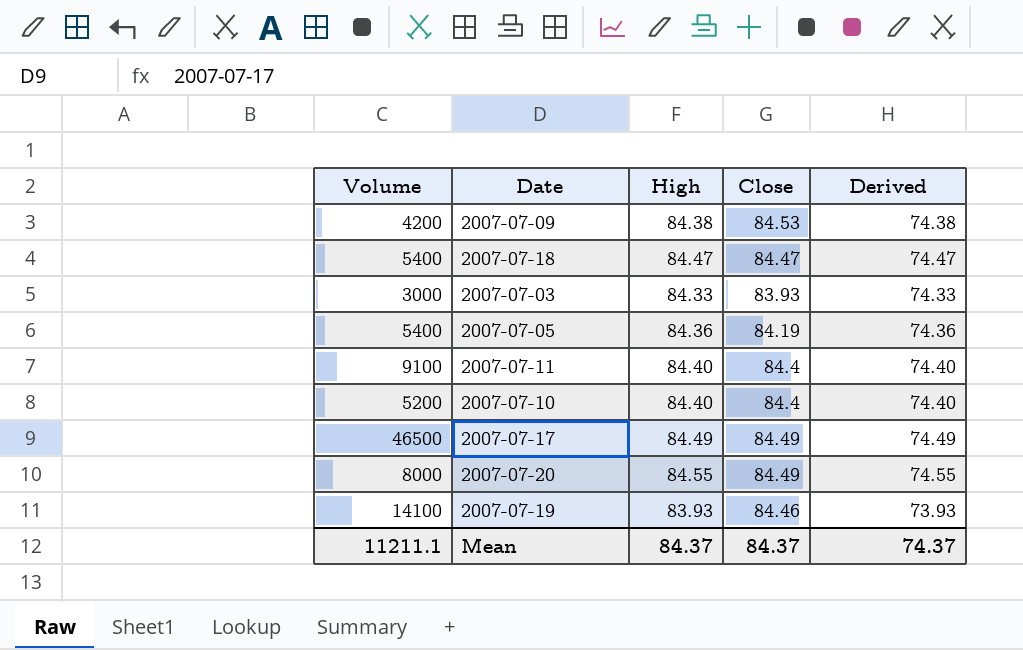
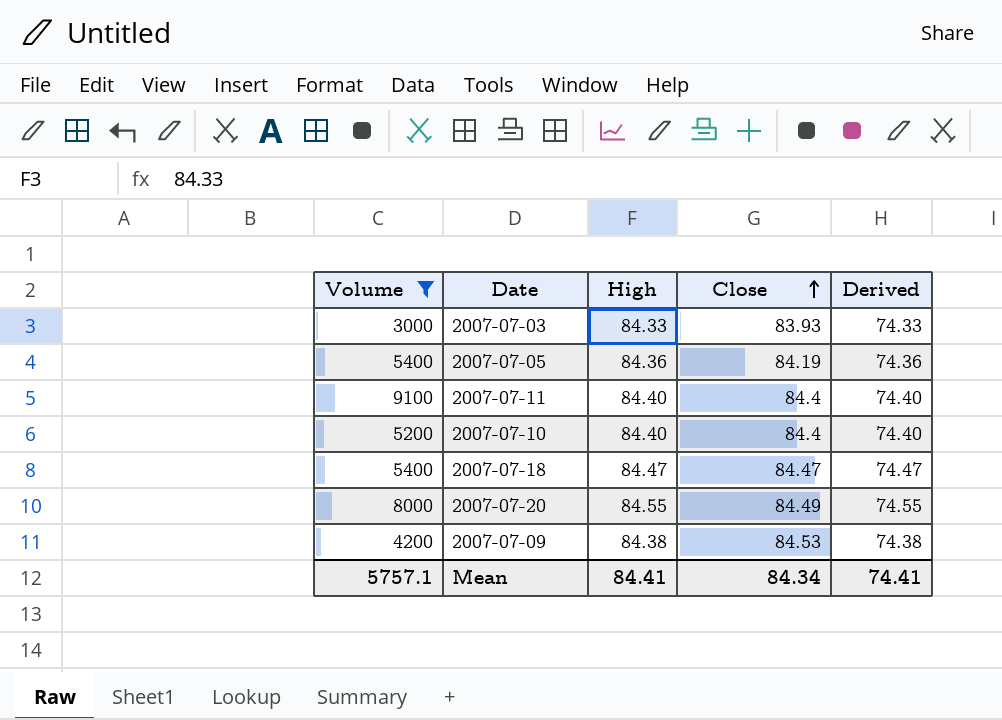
filter: none -> Volume <= 9100
row order: none -> Close ascending
Mean | Volume: 11211.1 -> 5757.1
Mean | High: 84.37 -> 84.41
Mean | Close: 84.37 -> 84.34
Mean | Derived: 74.37 -> 74.41

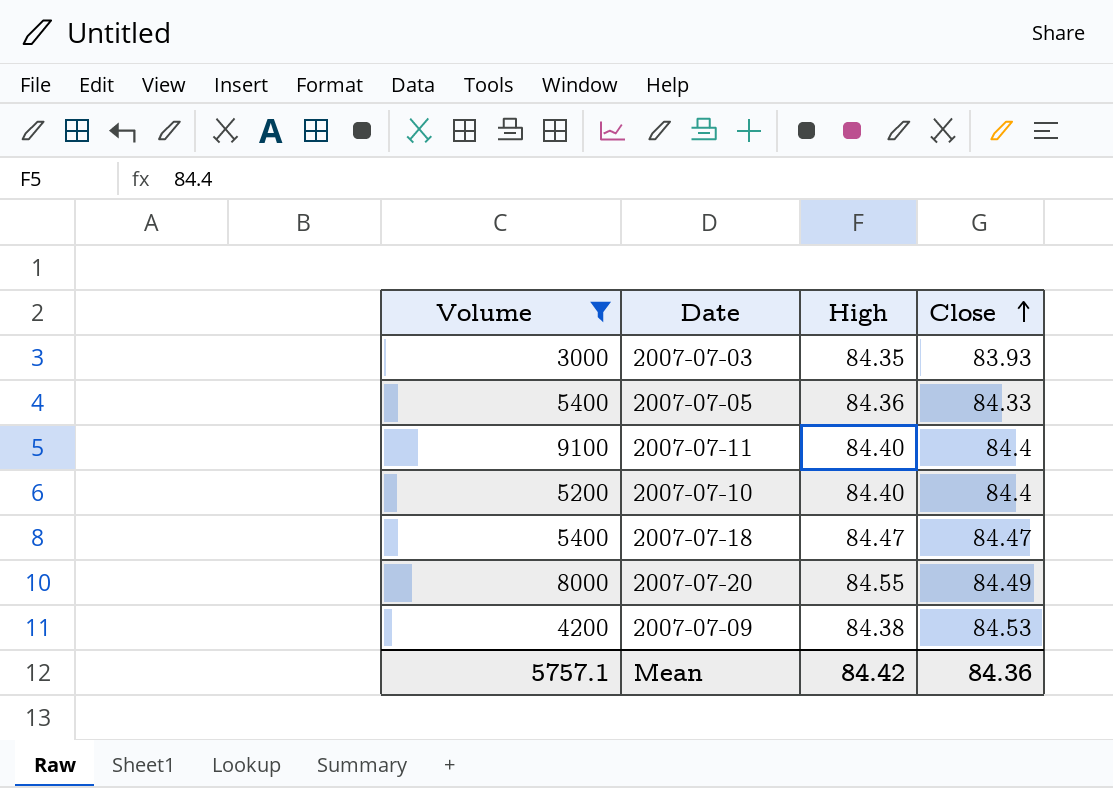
column Derived | formula: [High] - 10 -> none
2007-07-03 | High: 84.33 -> 84.35
2007-07-05 | Close: 84.19 -> 84.33
Mean | High: 84.41 -> 84.42
Mean | Close: 84.34 -> 84.36

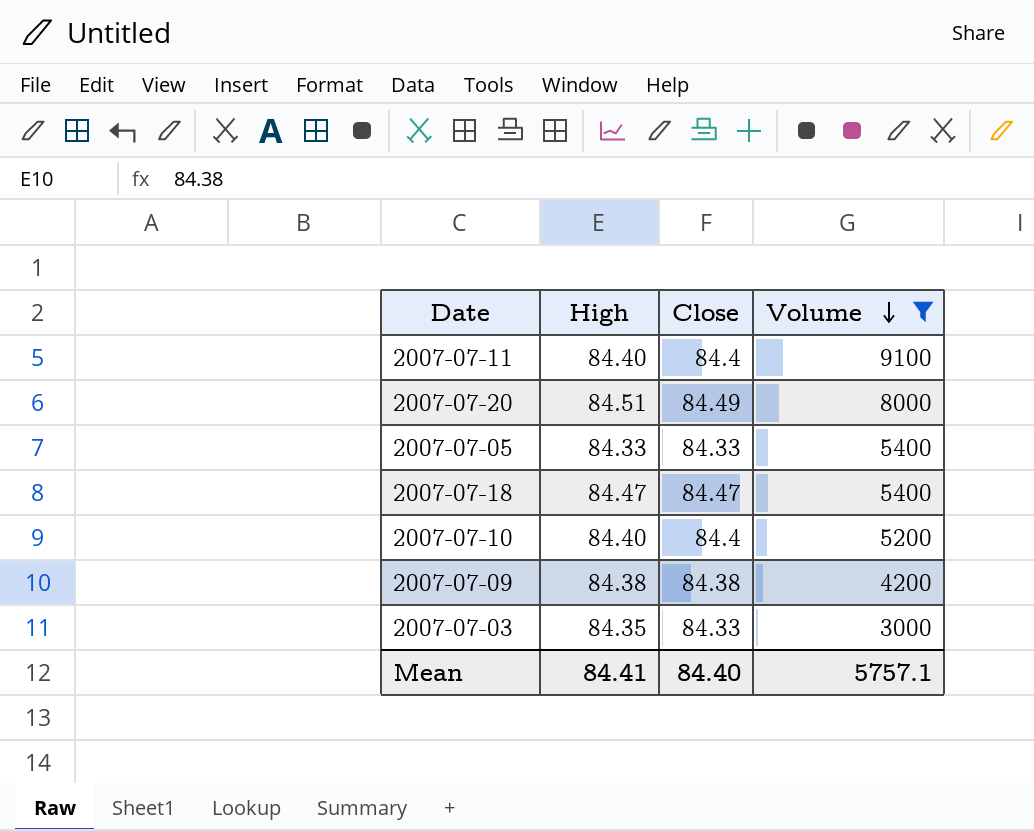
row order: Close ascending -> Volume descending
column Volume | position: 1 -> 4
2007-07-20 | High: 84.55 -> 84.51
2007-07-05 | High: 84.36 -> 84.33
2007-07-09 | Close: 84.53 -> 84.38
2007-07-03 | Close: 83.93 -> 84.33
Mean | High: 84.42 -> 84.41
Mean | Close: 84.36 -> 84.40

